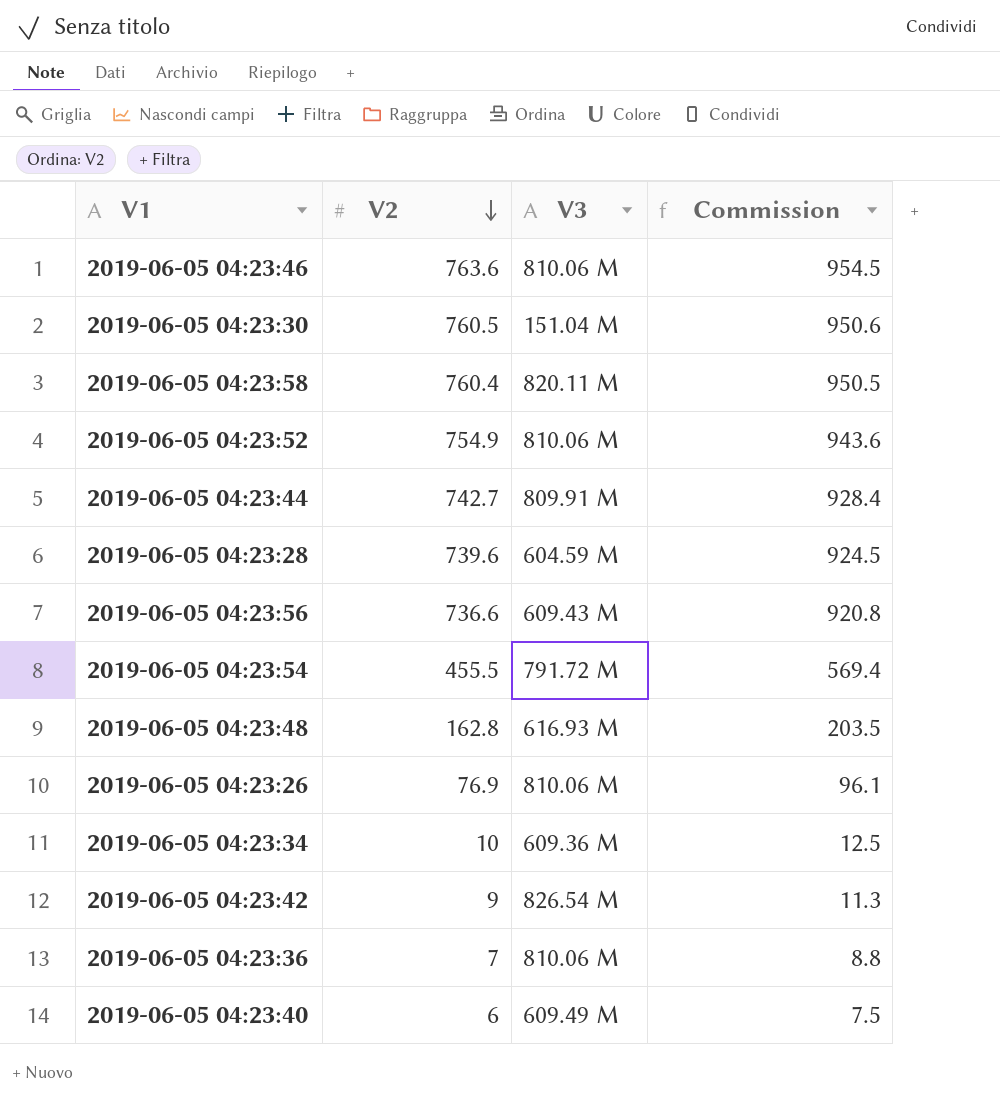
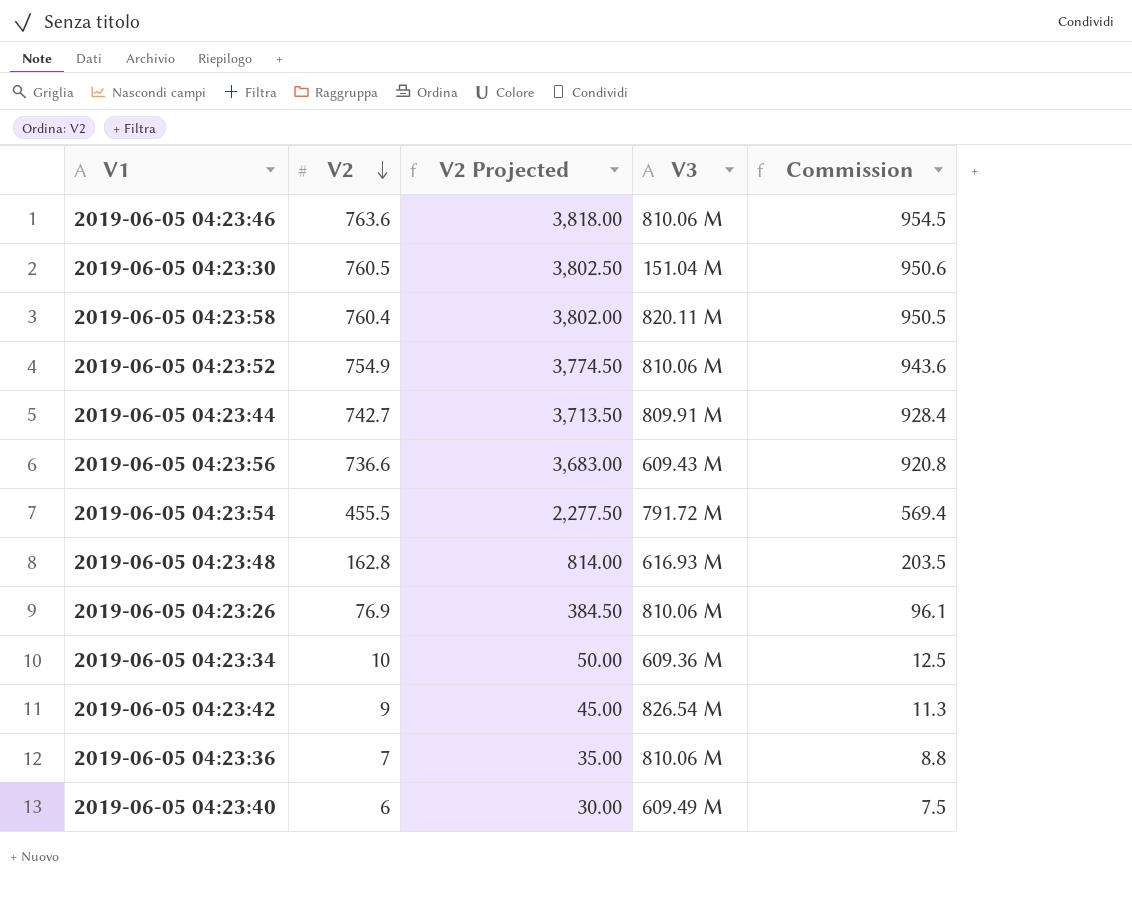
column V2 Projected | formula: none -> [V2] * 5
row 2019-06-05 04:23:28: 739.6 | 604.59 M | 924.5 -> none

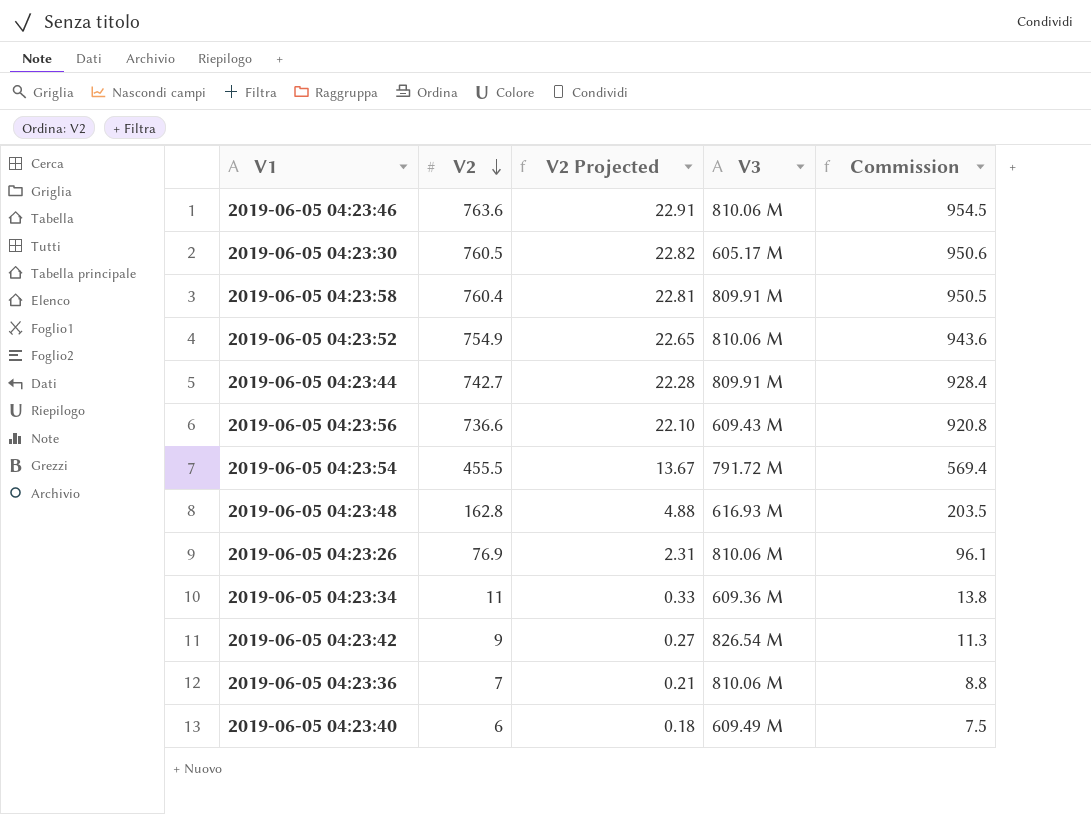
column V2 Projected | formula: [V2] * 5 -> [V2] * 0.03
2019-06-05 04:23:30 | V3: 151.04 M -> 605.17 M
2019-06-05 04:23:58 | V3: 820.11 M -> 809.91 M
2019-06-05 04:23:34 | V2: 10 -> 11
2019-06-05 04:23:34 | Commission: 12.5 -> 13.8

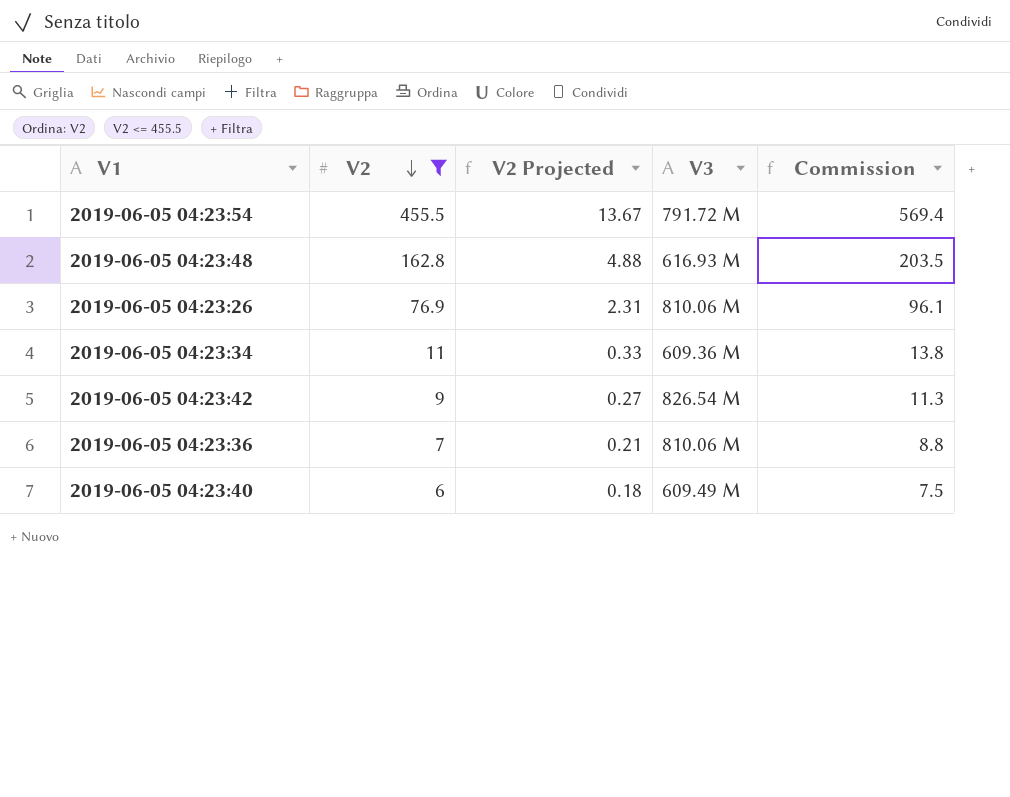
filter: none -> V2 <= 455.5

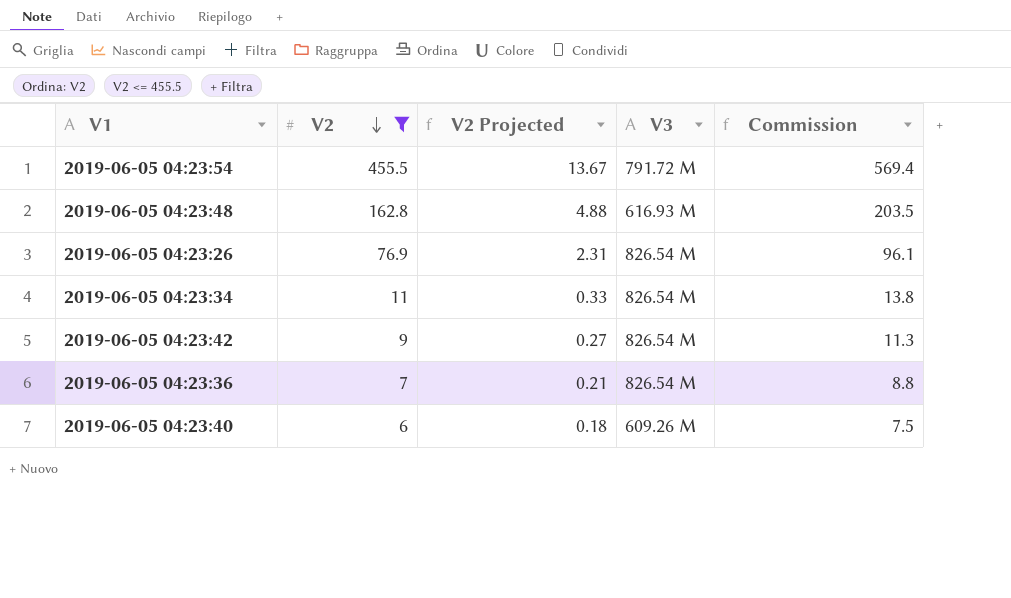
2019-06-05 04:23:26 | V3: 810.06 M -> 826.54 M
2019-06-05 04:23:34 | V3: 609.36 M -> 826.54 M
2019-06-05 04:23:36 | V3: 810.06 M -> 826.54 M
2019-06-05 04:23:40 | V3: 609.49 M -> 609.26 M

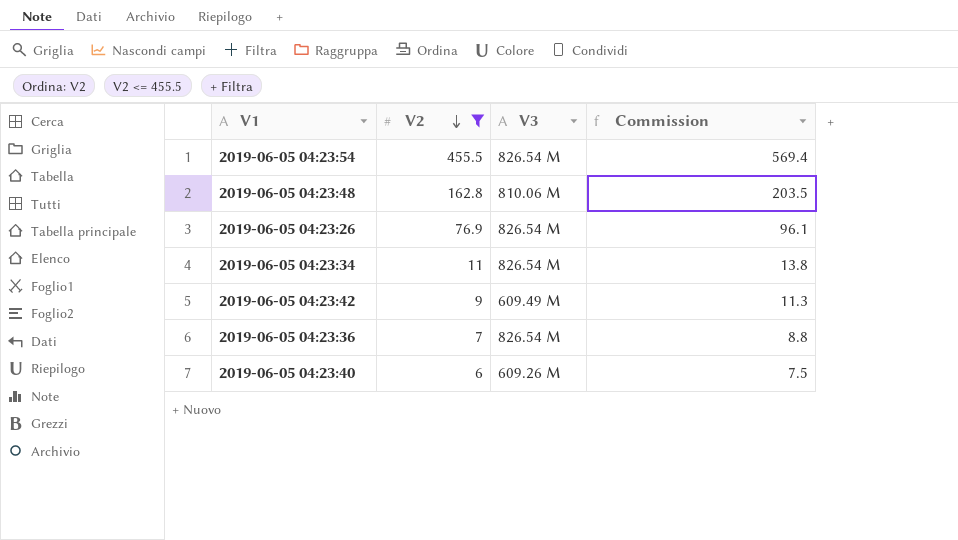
column V2 Projected | formula: [V2] * 0.03 -> none
2019-06-05 04:23:54 | V3: 791.72 M -> 826.54 M
2019-06-05 04:23:48 | V3: 616.93 M -> 810.06 M
2019-06-05 04:23:42 | V3: 826.54 M -> 609.49 M

